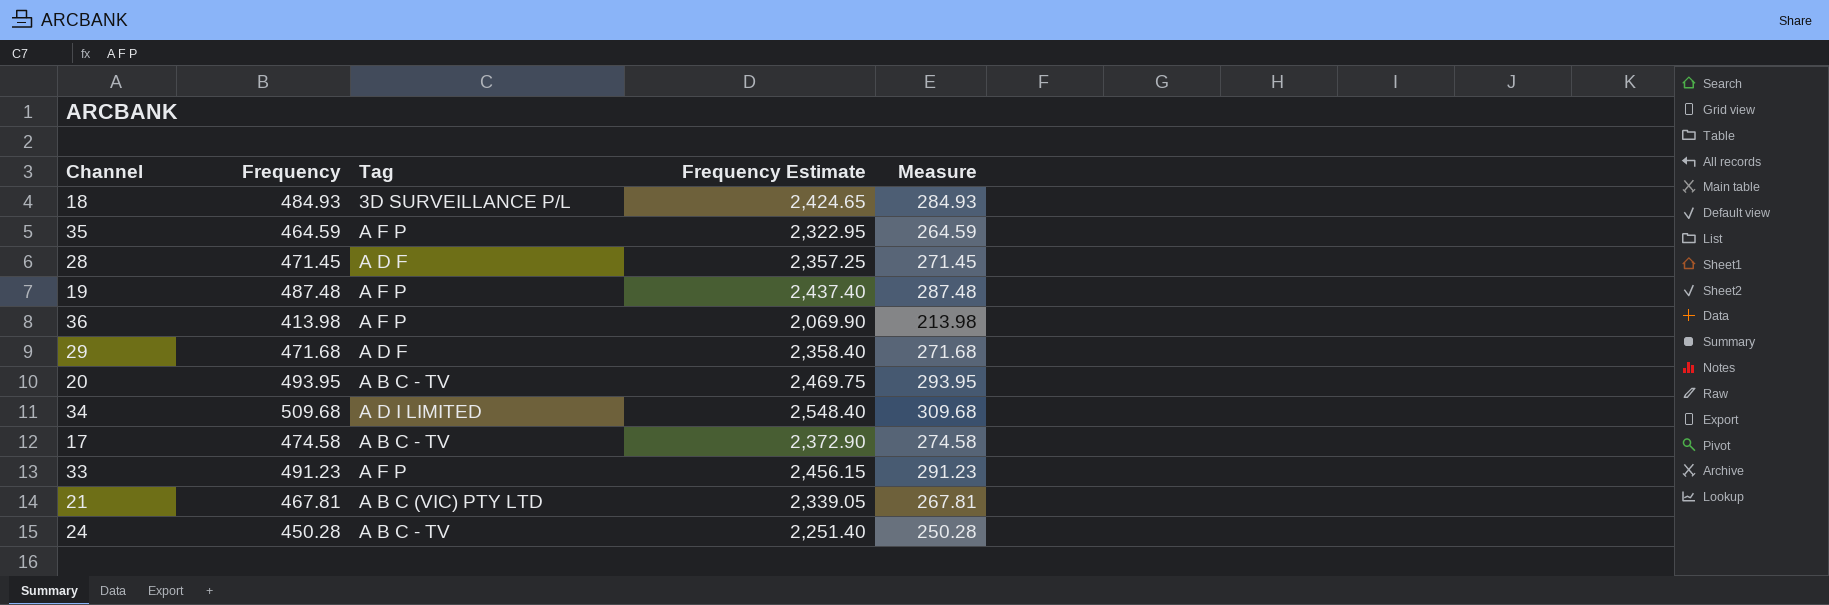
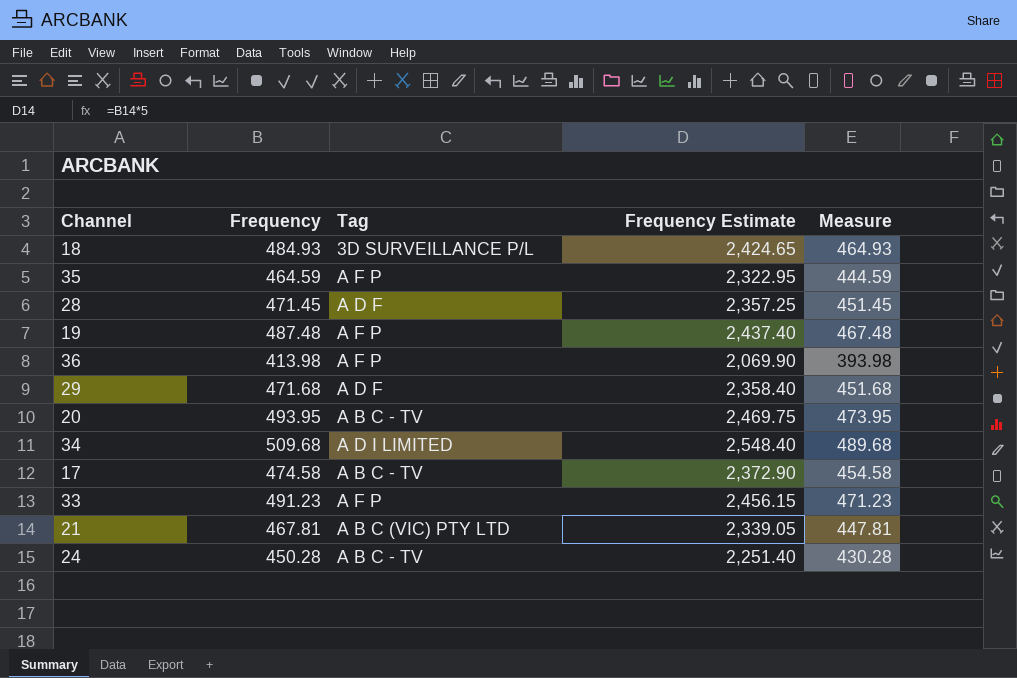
column Measure | formula: [Frequency] - 200 -> [Frequency] - 20

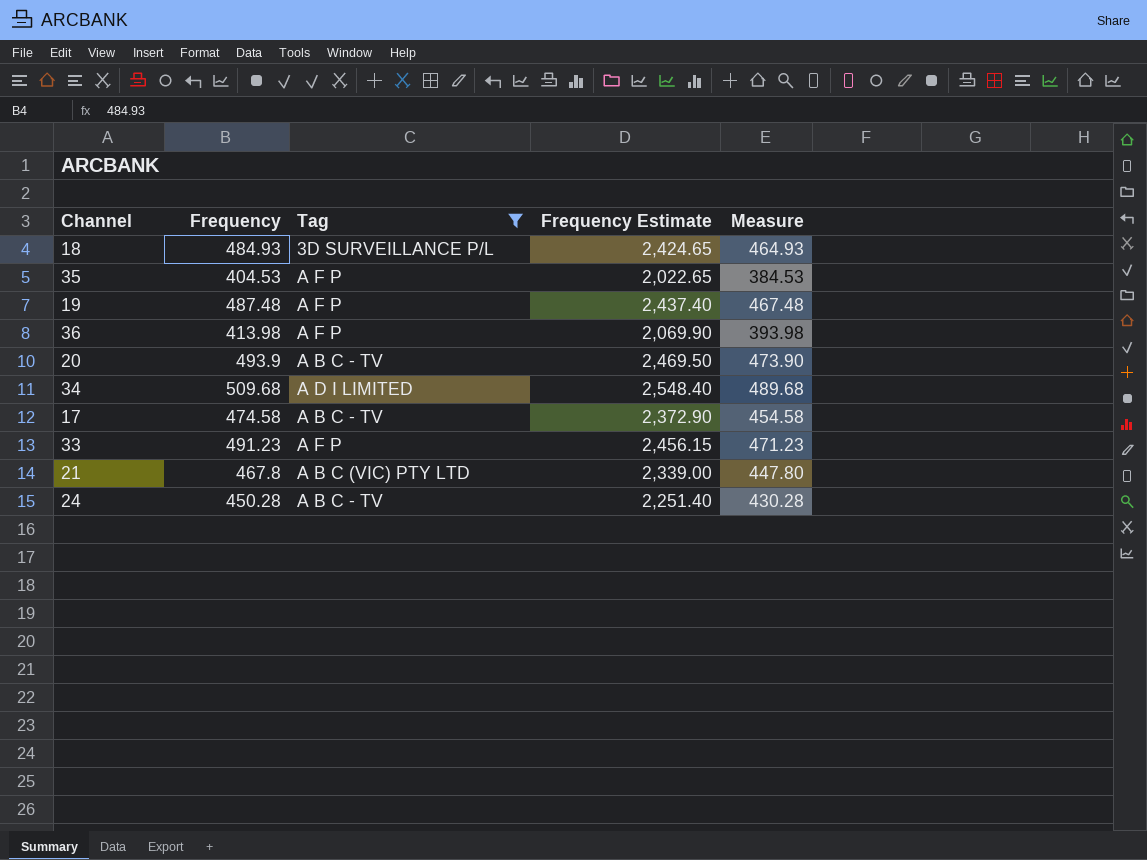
filter: none -> Tag != A D F
35 | Frequency: 464.59 -> 404.53
35 | Frequency Estimate: 2,322.95 -> 2,022.65
35 | Measure: 444.59 -> 384.53
20 | Frequency: 493.95 -> 493.9
20 | Frequency Estimate: 2,469.75 -> 2,469.50
20 | Measure: 473.95 -> 473.90
21 | Frequency: 467.81 -> 467.8
21 | Frequency Estimate: 2,339.05 -> 2,339.00
21 | Measure: 447.81 -> 447.80

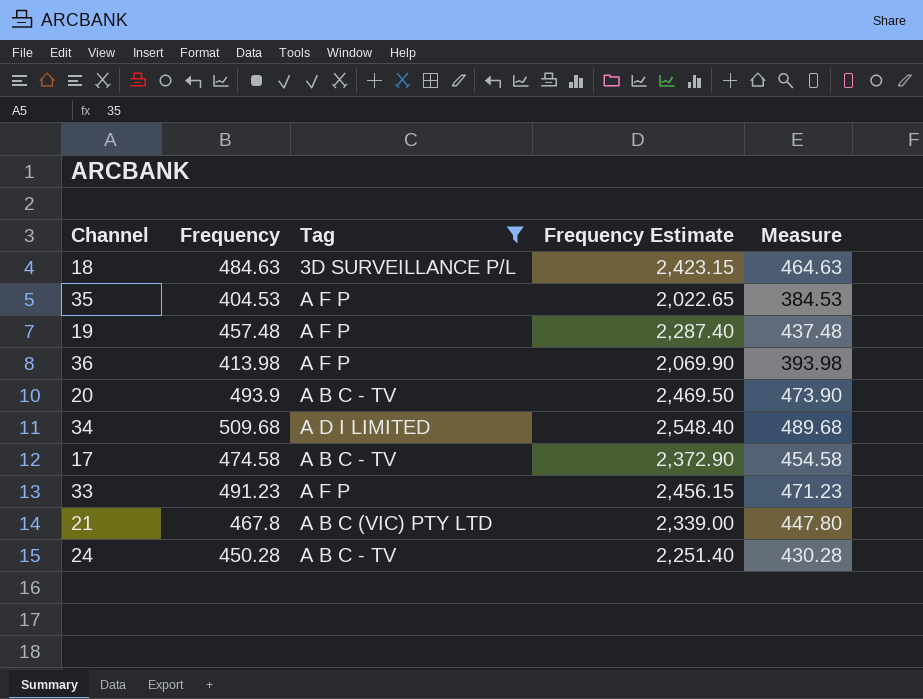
18 | Frequency: 484.93 -> 484.63
18 | Frequency Estimate: 2,424.65 -> 2,423.15
18 | Measure: 464.93 -> 464.63
19 | Frequency: 487.48 -> 457.48
19 | Frequency Estimate: 2,437.40 -> 2,287.40
19 | Measure: 467.48 -> 437.48

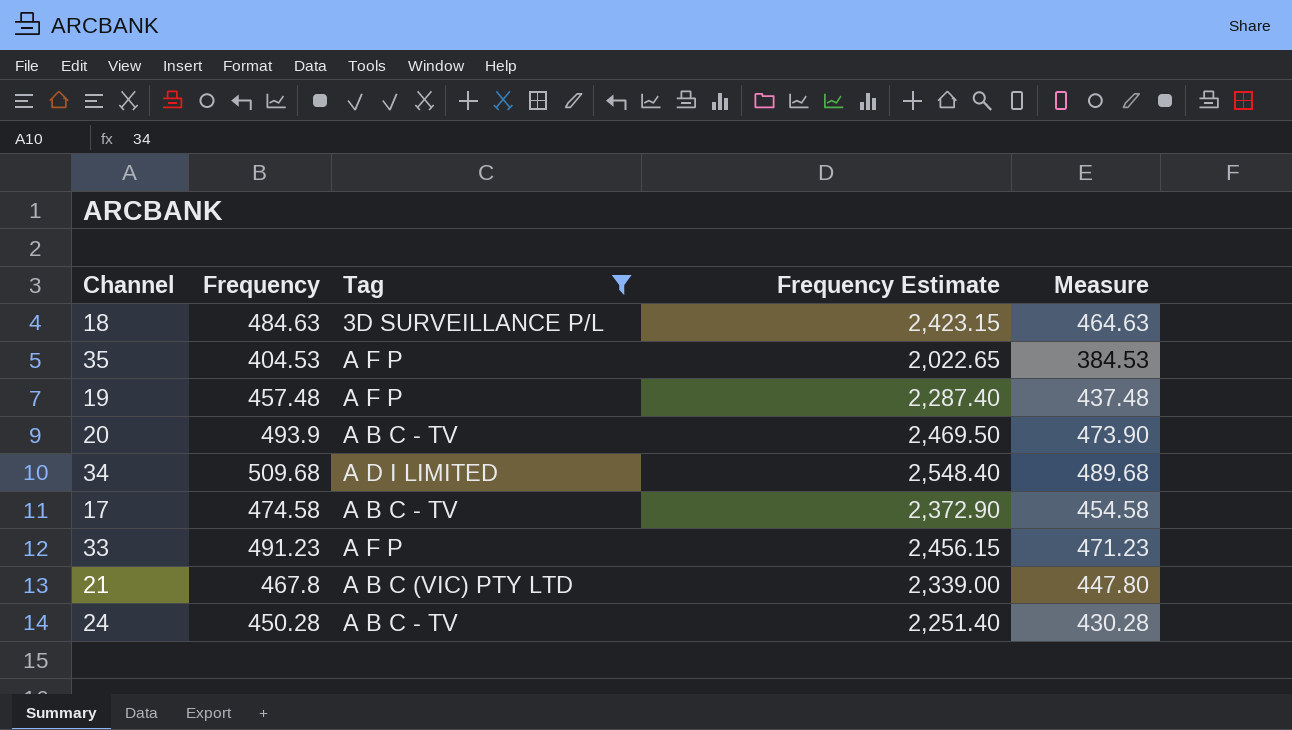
row 36: 413.98 | A F P | 2,069.90 | 393.98 -> none

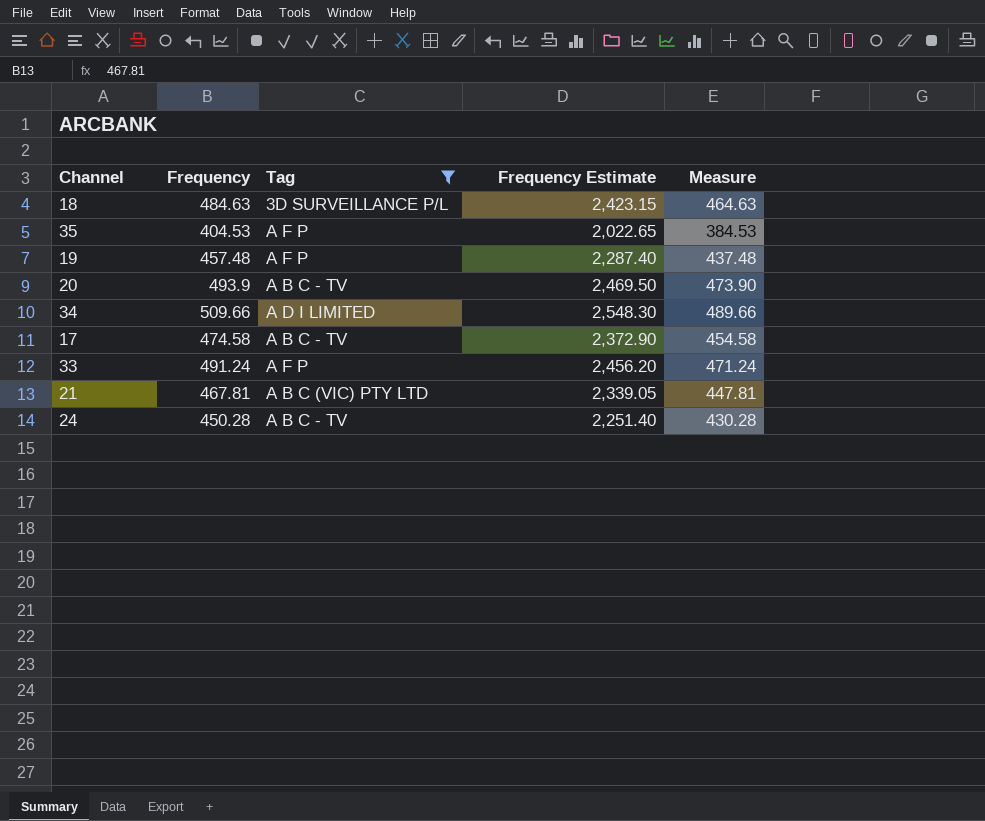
34 | Frequency: 509.68 -> 509.66
34 | Frequency Estimate: 2,548.40 -> 2,548.30
34 | Measure: 489.68 -> 489.66
33 | Frequency: 491.23 -> 491.24
33 | Frequency Estimate: 2,456.15 -> 2,456.20
33 | Measure: 471.23 -> 471.24
21 | Frequency: 467.8 -> 467.81
21 | Frequency Estimate: 2,339.00 -> 2,339.05
21 | Measure: 447.80 -> 447.81

